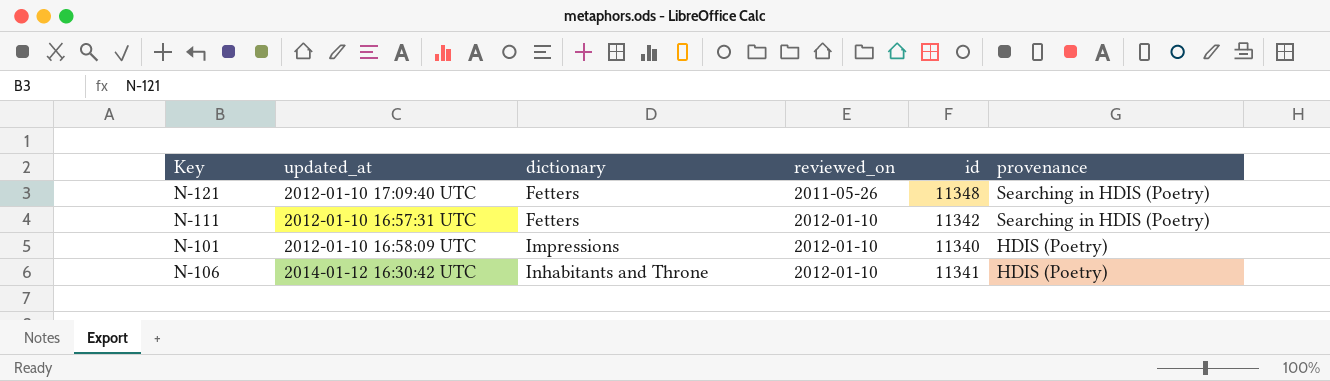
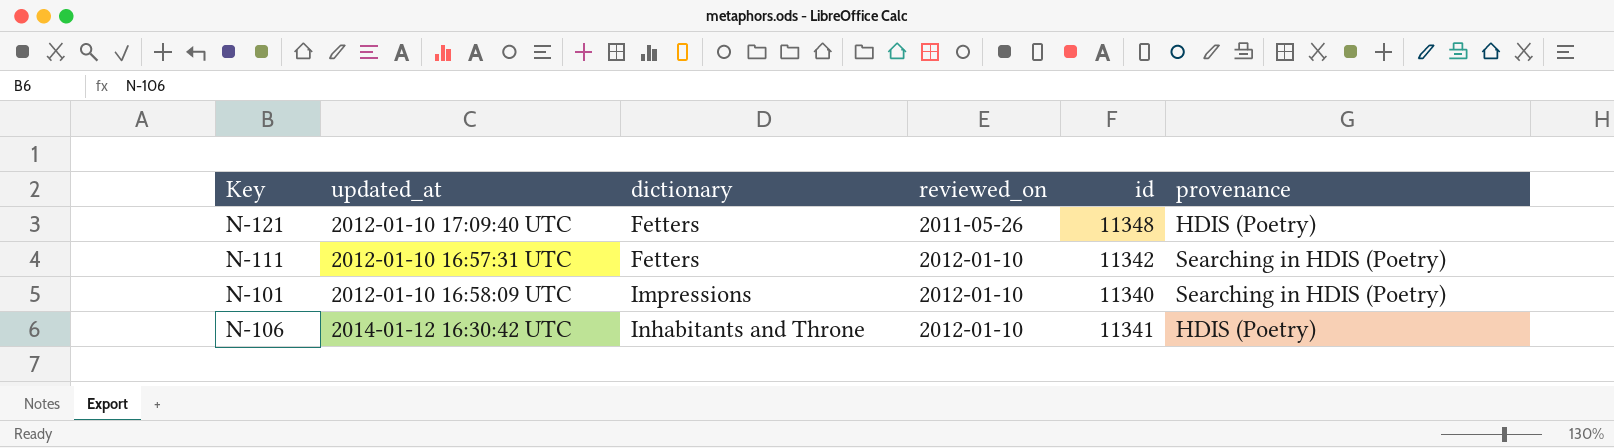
N-121 | provenance: Searching in HDIS (Poetry) -> HDIS (Poetry)
N-101 | provenance: HDIS (Poetry) -> Searching in HDIS (Poetry)

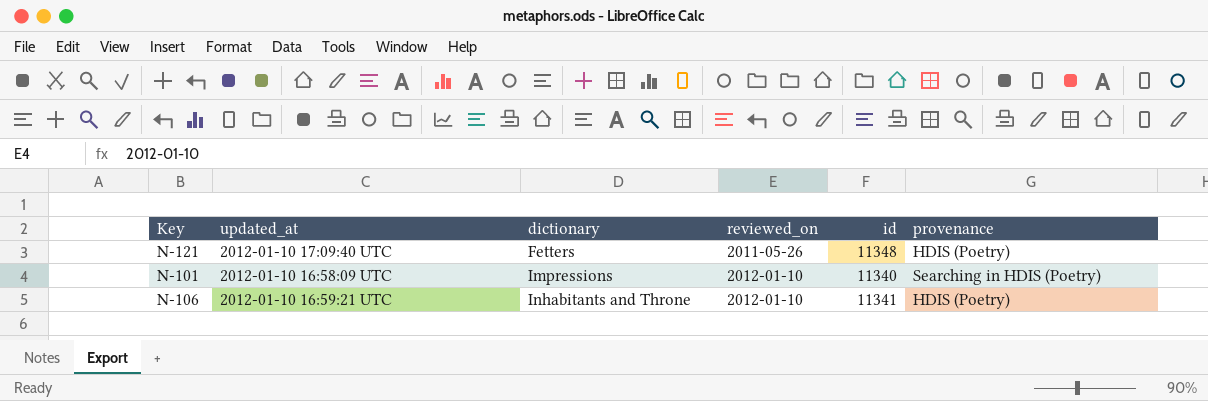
row N-111: 2012-01-10 16:57:31 UTC | Fetters | 2012-01-10 | 11342 | Searching in HDIS (Poetry) -> none
N-106 | updated_at: 2014-01-12 16:30:42 UTC -> 2012-01-10 16:59:21 UTC

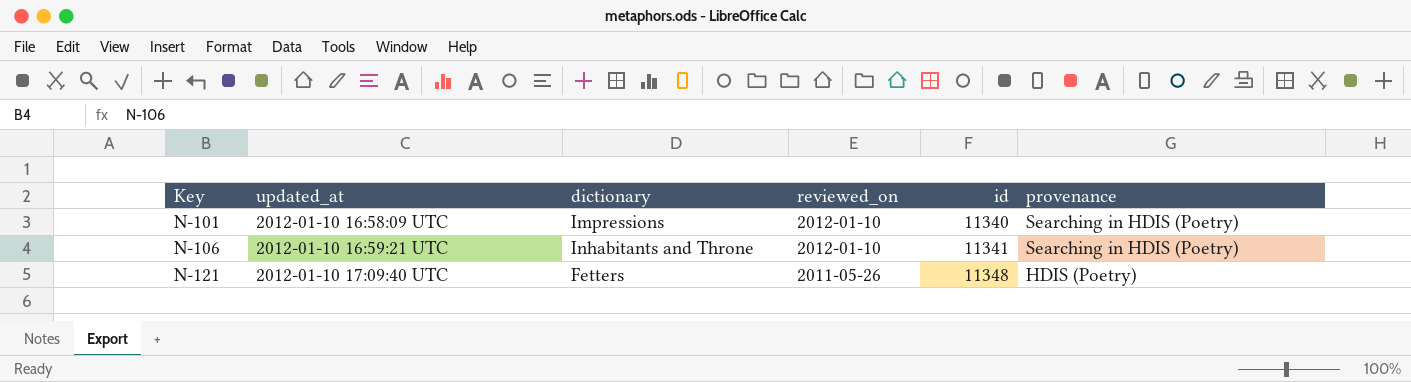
row order: dictionary ascending -> Key ascending
N-106 | provenance: HDIS (Poetry) -> Searching in HDIS (Poetry)

